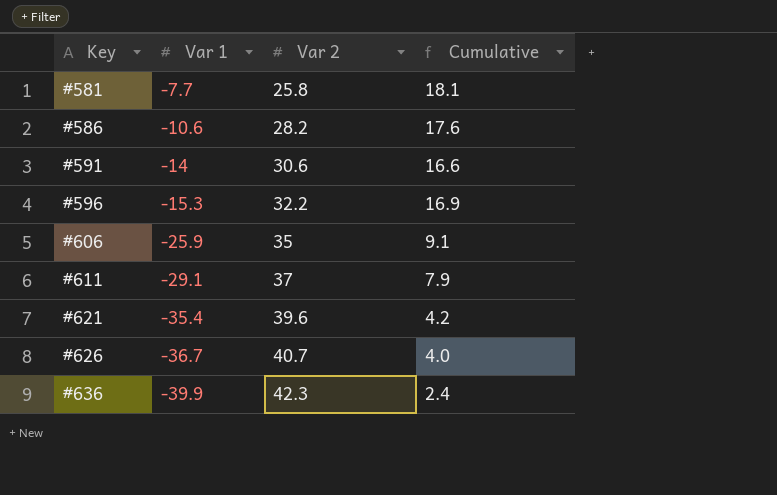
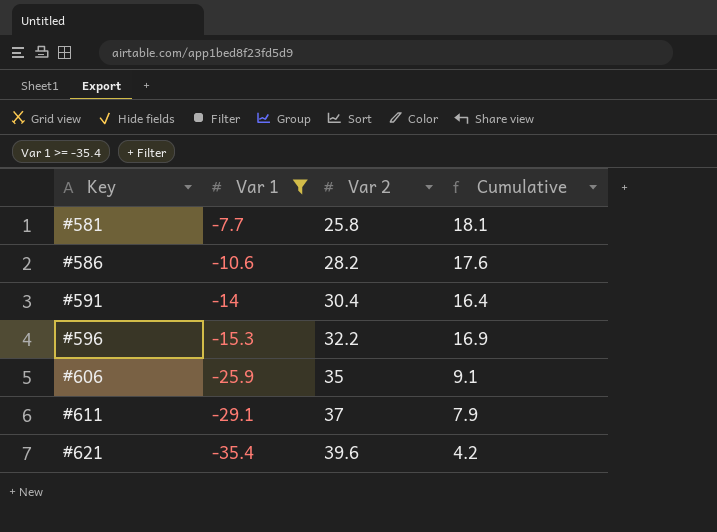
filter: none -> Var 1 >= -35.4
#591 | Var 2: 30.6 -> 30.4
#591 | Cumulative: 16.6 -> 16.4

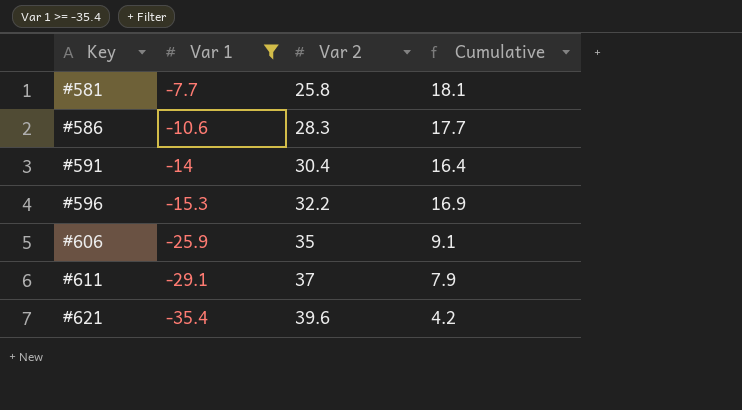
#586 | Var 2: 28.2 -> 28.3
#586 | Cumulative: 17.6 -> 17.7

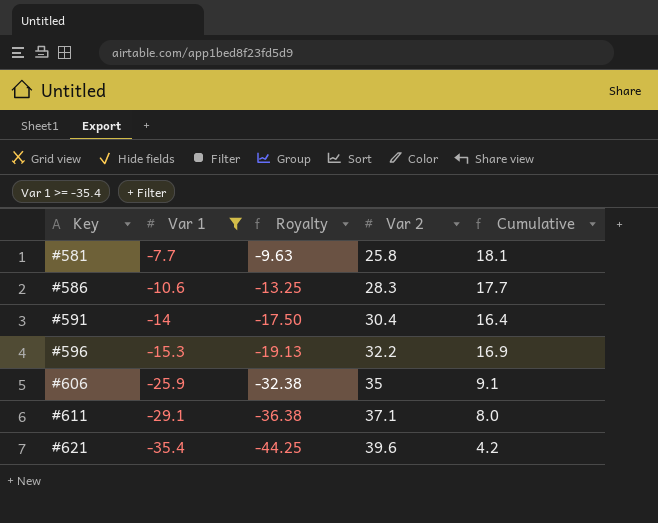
column Royalty | formula: none -> [Var 1] * 1.25
#611 | Var 2: 37 -> 37.1
#611 | Cumulative: 7.9 -> 8.0

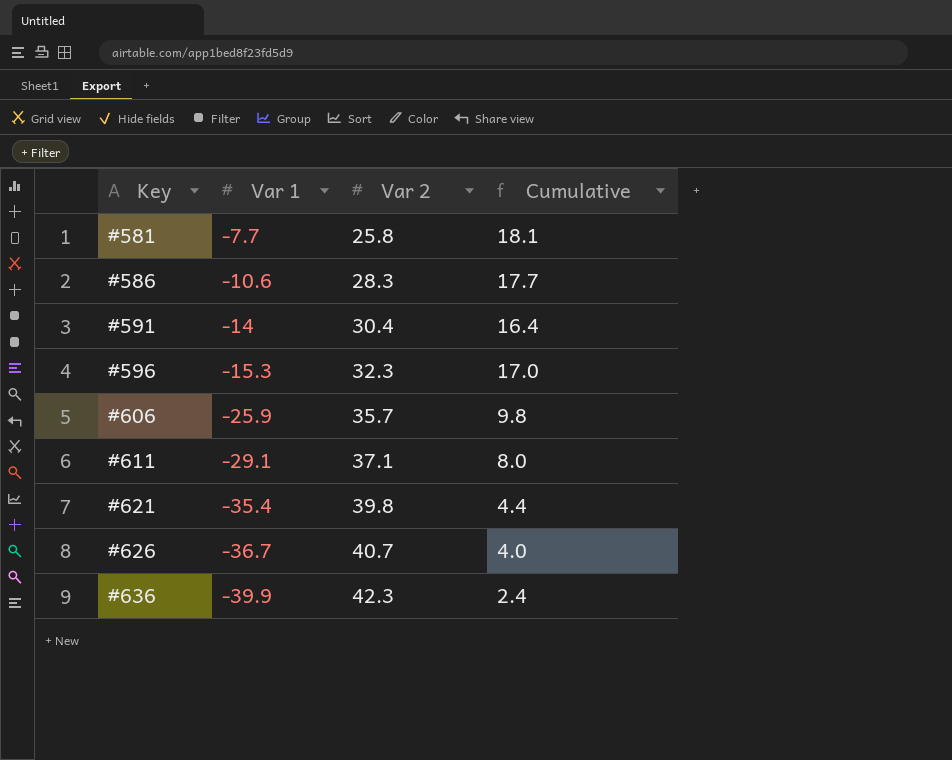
filter: Var 1 >= -35.4 -> none
column Royalty | formula: [Var 1] * 1.25 -> none
#596 | Var 2: 32.2 -> 32.3
#596 | Cumulative: 16.9 -> 17.0
#606 | Var 2: 35 -> 35.7
#606 | Cumulative: 9.1 -> 9.8
#621 | Var 2: 39.6 -> 39.8
#621 | Cumulative: 4.2 -> 4.4

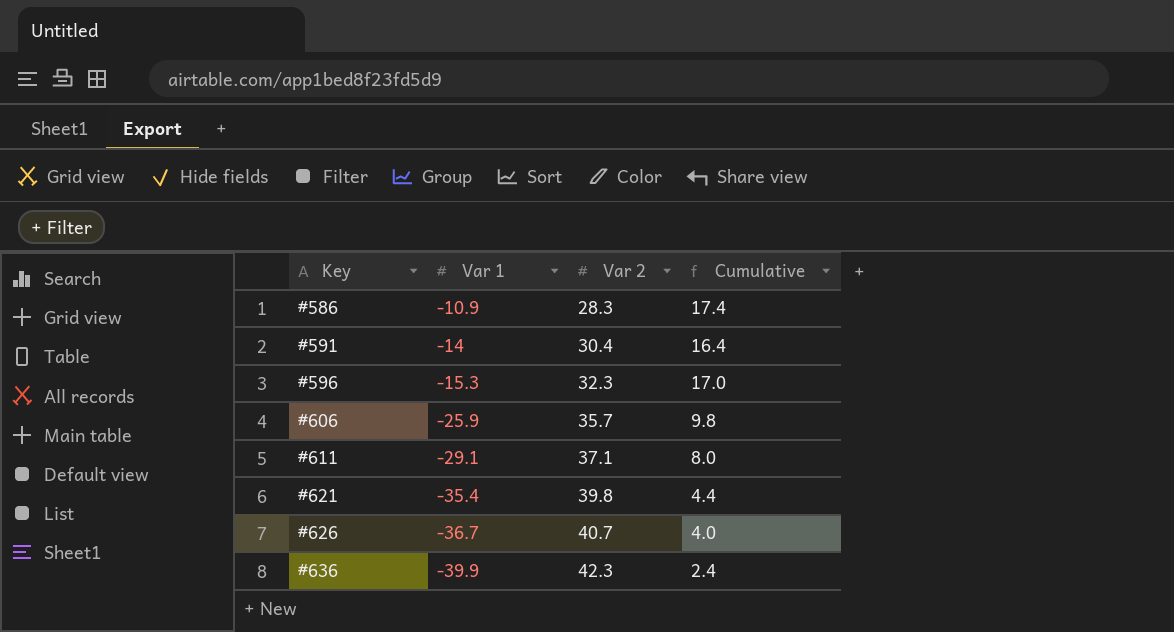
row #581: -7.7 | 25.8 | 18.1 -> none
#586 | Var 1: -10.6 -> -10.9
#586 | Cumulative: 17.7 -> 17.4

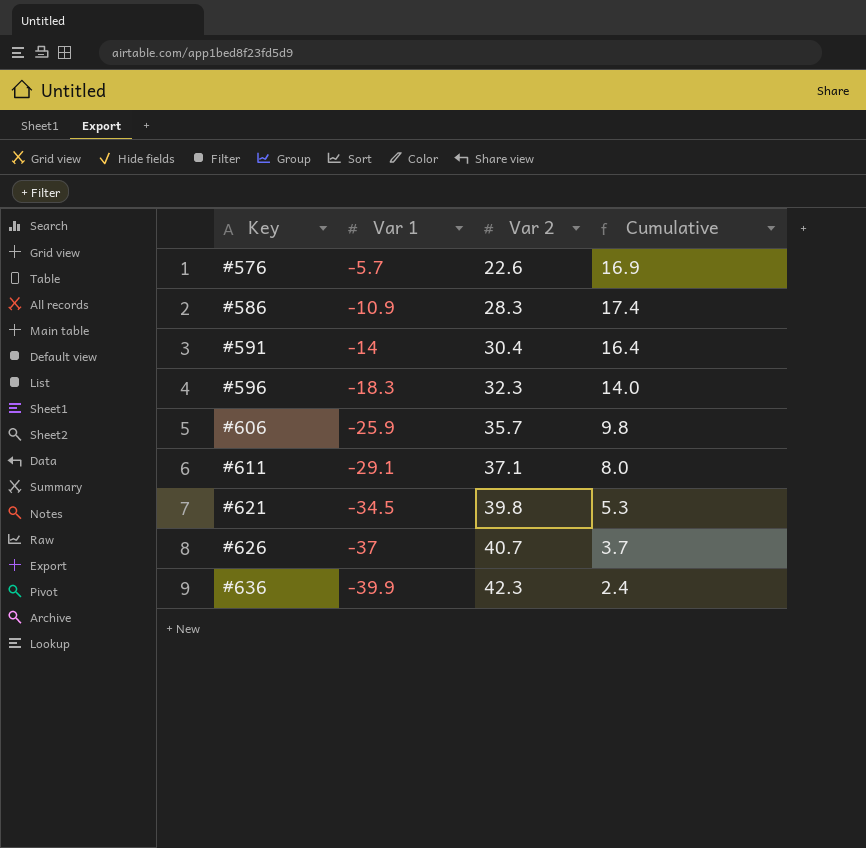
row #576: none -> -5.7 | 22.6 | 16.9
#596 | Var 1: -15.3 -> -18.3
#596 | Cumulative: 17.0 -> 14.0
#621 | Var 1: -35.4 -> -34.5
#621 | Cumulative: 4.4 -> 5.3
#626 | Var 1: -36.7 -> -37
#626 | Cumulative: 4.0 -> 3.7

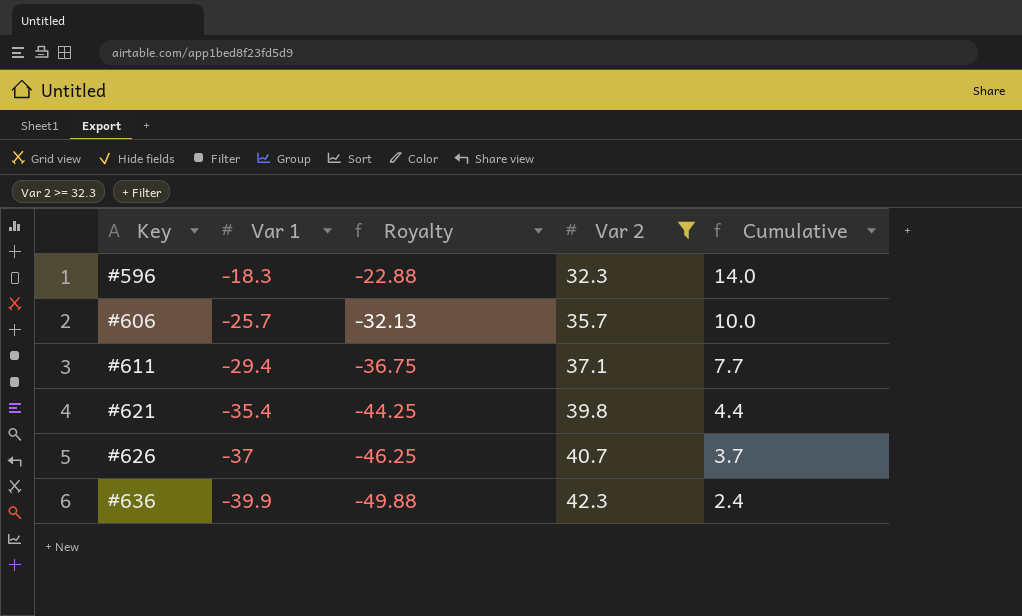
filter: none -> Var 2 >= 32.3
column Royalty | formula: none -> [Var 1] * 1.25
#606 | Var 1: -25.9 -> -25.7
#606 | Cumulative: 9.8 -> 10.0
#611 | Var 1: -29.1 -> -29.4
#611 | Cumulative: 8.0 -> 7.7
#621 | Var 1: -34.5 -> -35.4
#621 | Cumulative: 5.3 -> 4.4

